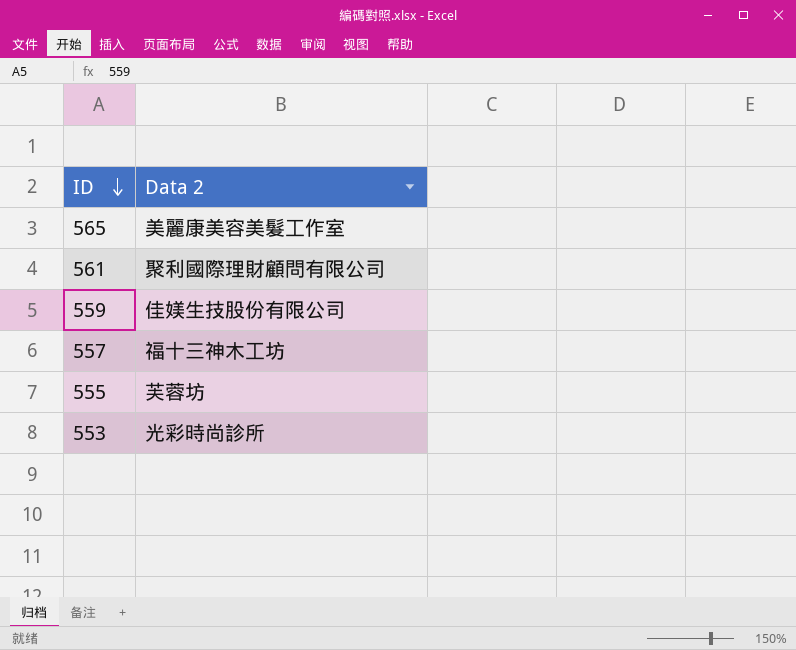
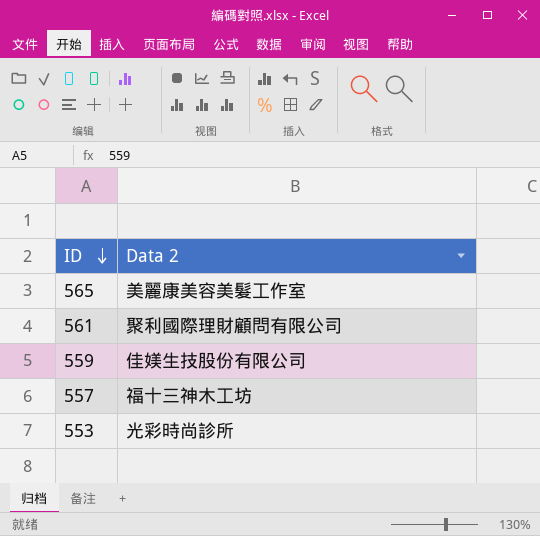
row 555: 芙蓉坊 -> none

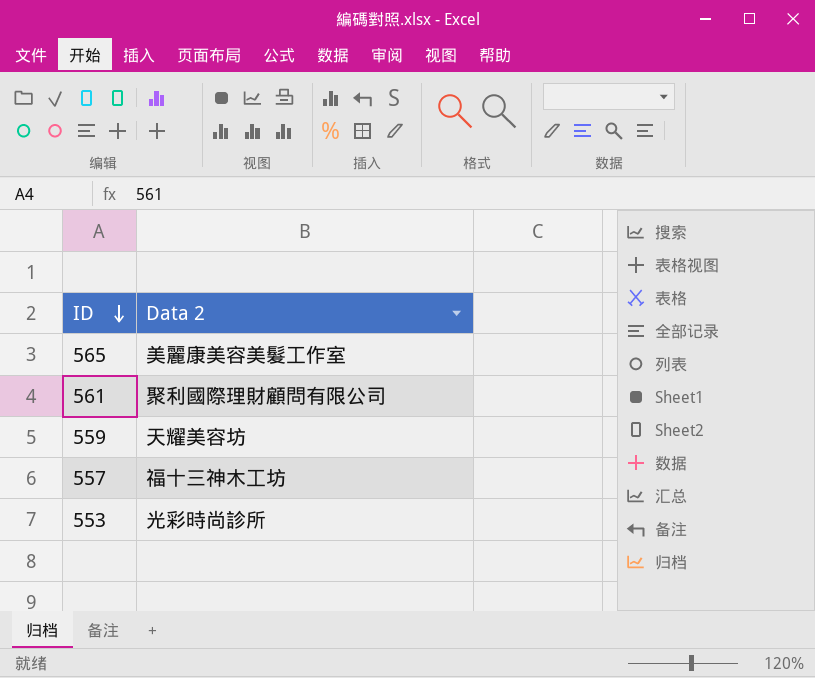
559 | Data 2: 佳媄生技股份有限公司 -> 天耀美容坊

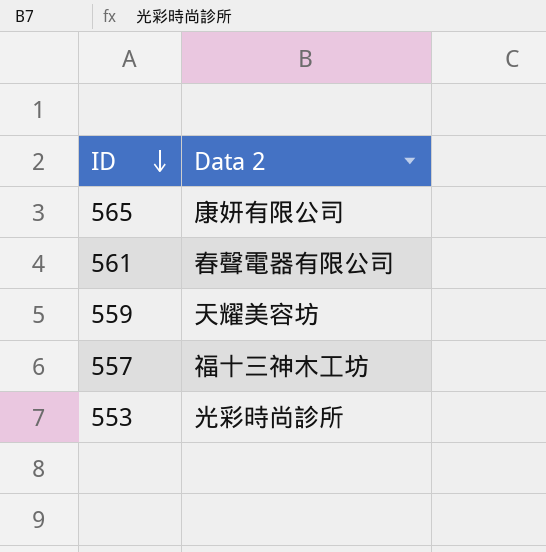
565 | Data 2: 美麗康美容美髮工作室 -> 康妍有限公司
561 | Data 2: 聚利國際理財顧問有限公司 -> 春聲電器有限公司

